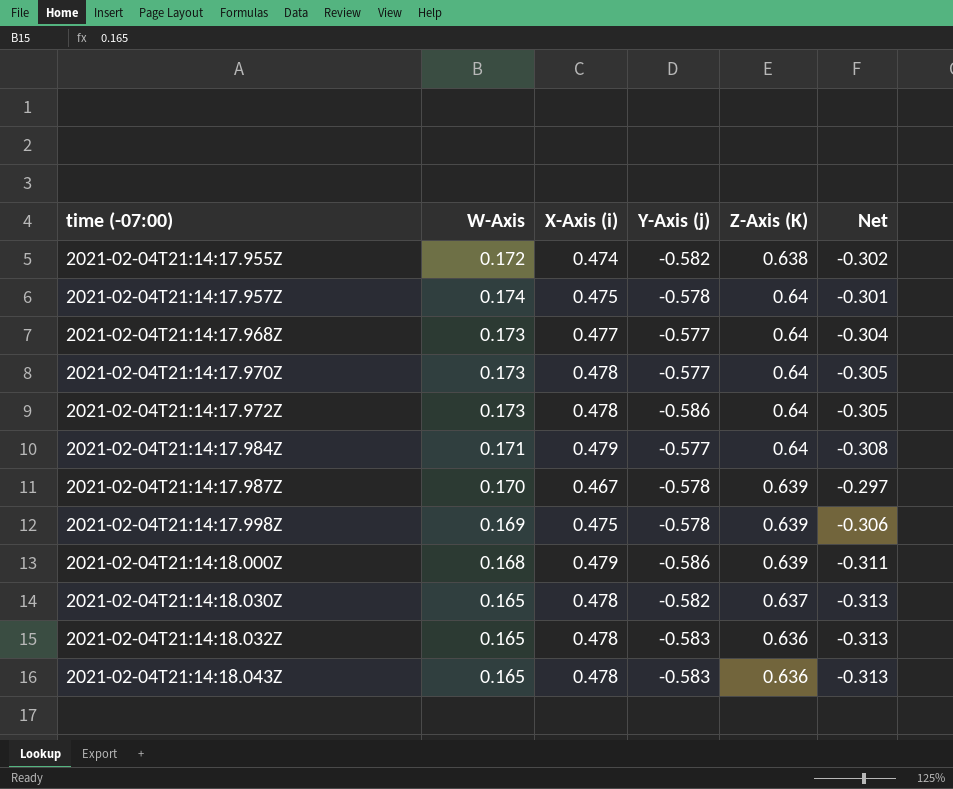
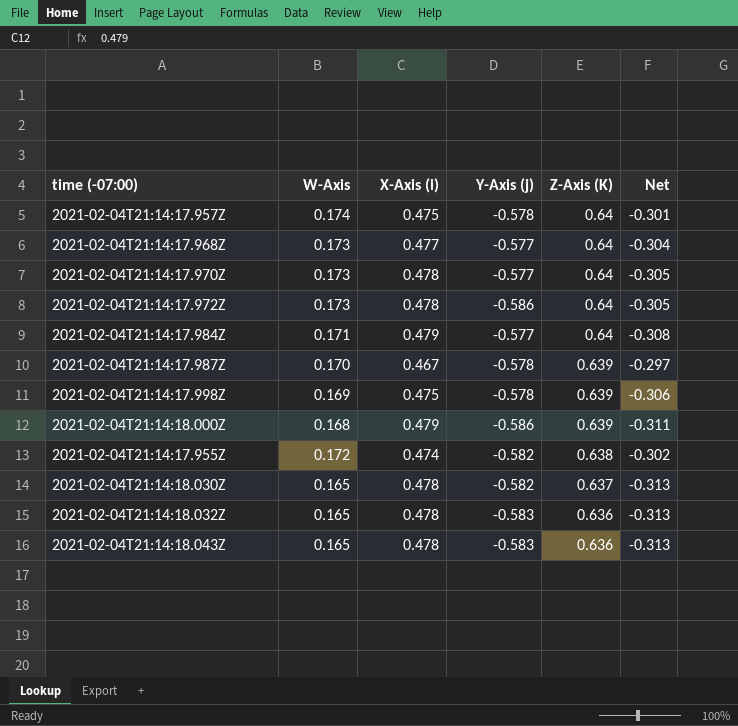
row order: time (-07:00) ascending -> Z-Axis (K) descending

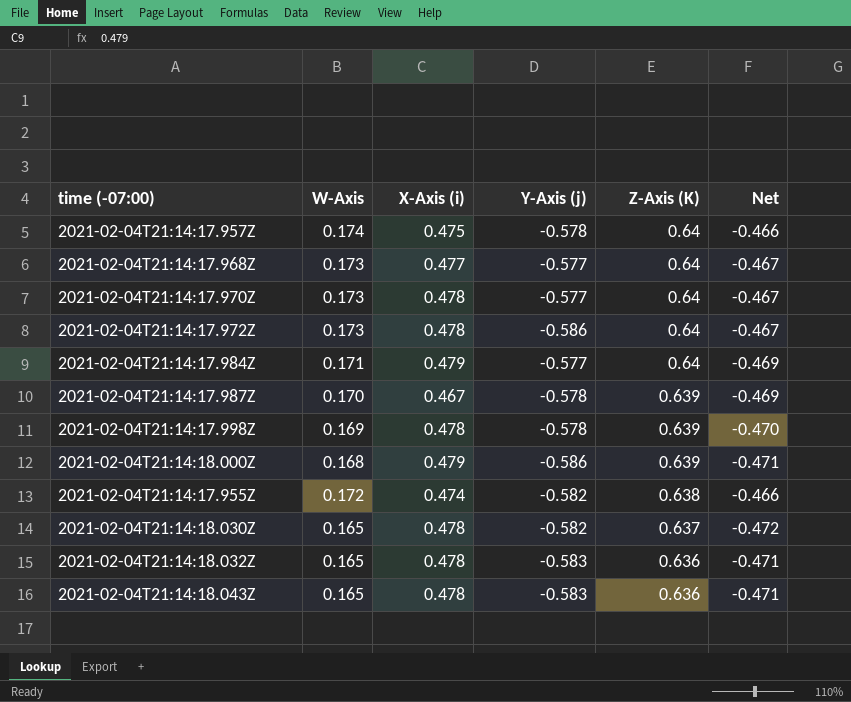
column Net | formula: [W-Axis] - [X-Axis (i)] -> [W-Axis] - [Z-Axis (K)]
2021-02-04T21:14:17.998Z | X-Axis (i): 0.475 -> 0.478

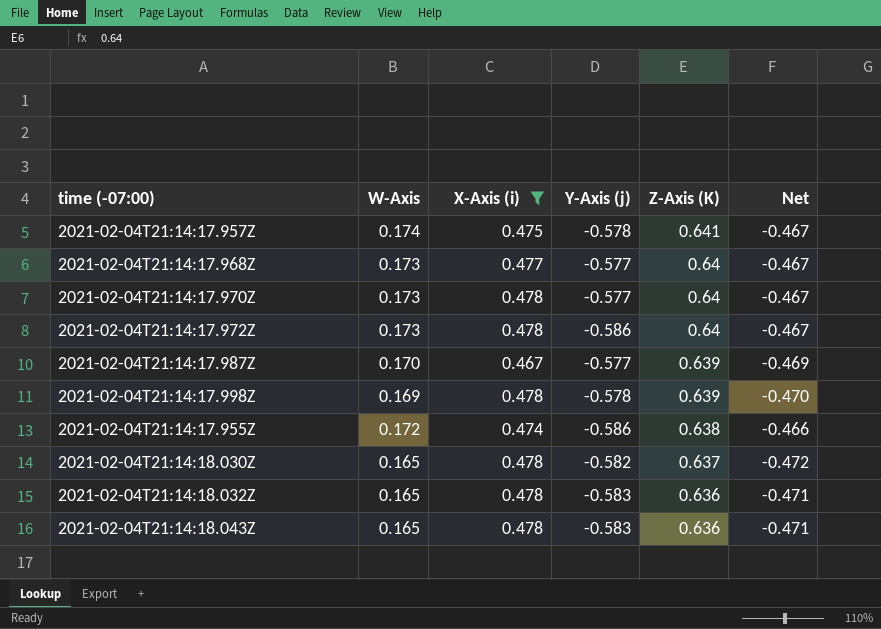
filter: none -> X-Axis (i) != 0.479
2021-02-04T21:14:17.957Z | Z-Axis (K): 0.64 -> 0.641
2021-02-04T21:14:17.957Z | Net: -0.466 -> -0.467
2021-02-04T21:14:17.987Z | Y-Axis (j): -0.578 -> -0.577
2021-02-04T21:14:17.955Z | Y-Axis (j): -0.582 -> -0.586

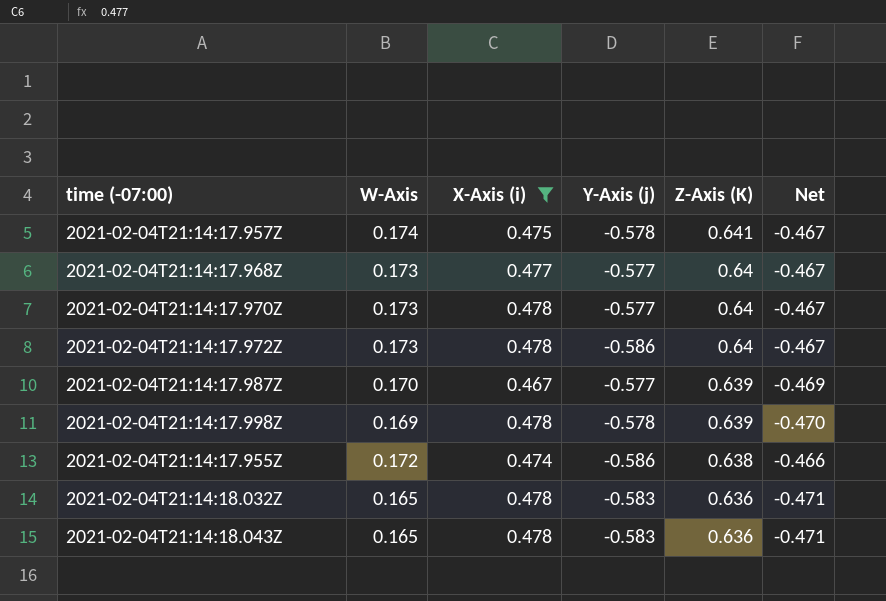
row 2021-02-04T21:14:18.030Z: 0.165 | 0.478 | -0.582 | 0.637 | -0.472 -> none

